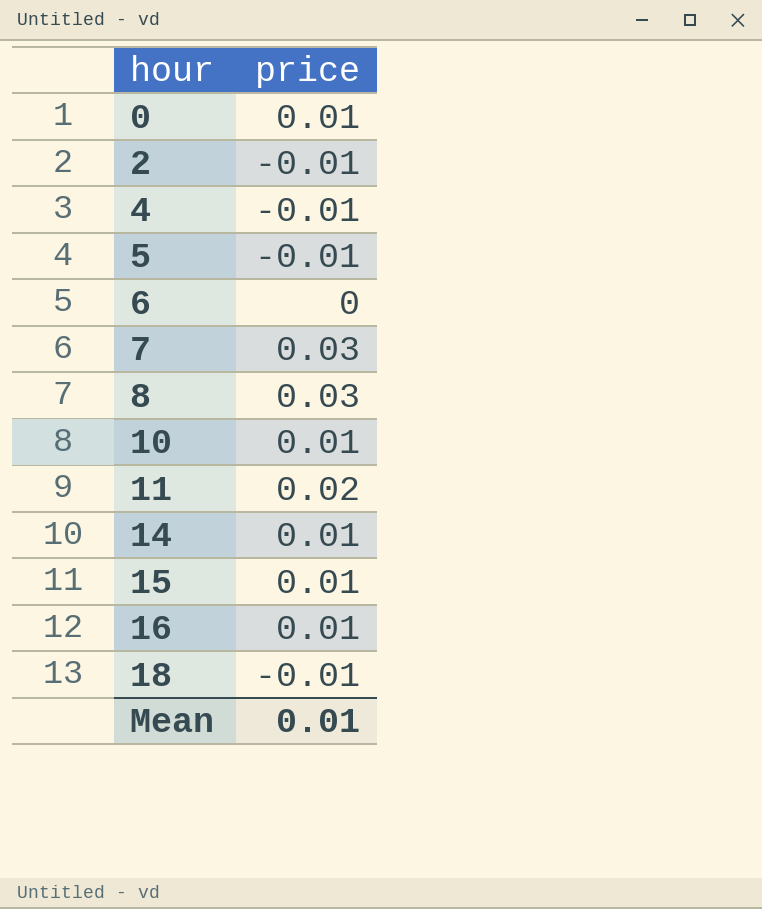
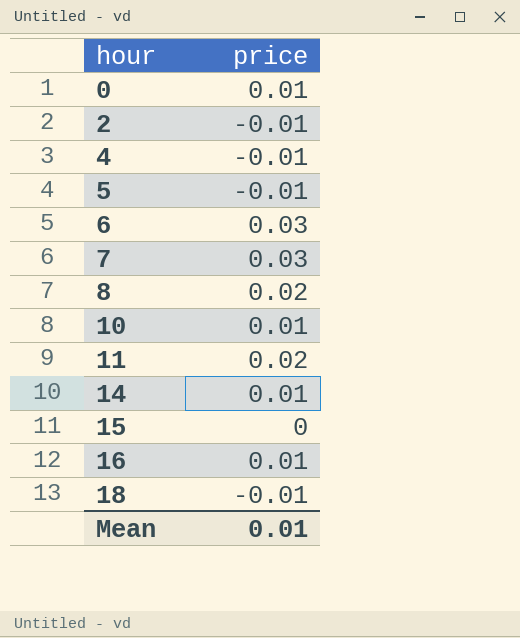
6 | price: 0 -> 0.03
8 | price: 0.03 -> 0.02
15 | price: 0.01 -> 0

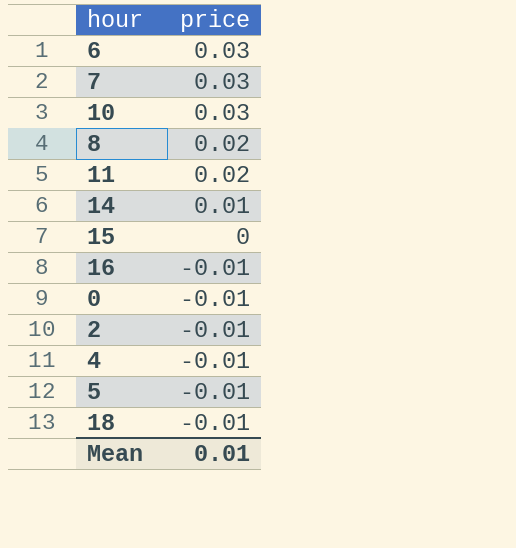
row order: hour ascending -> price descending
10 | price: 0.01 -> 0.03
16 | price: 0.01 -> -0.01
0 | price: 0.01 -> -0.01

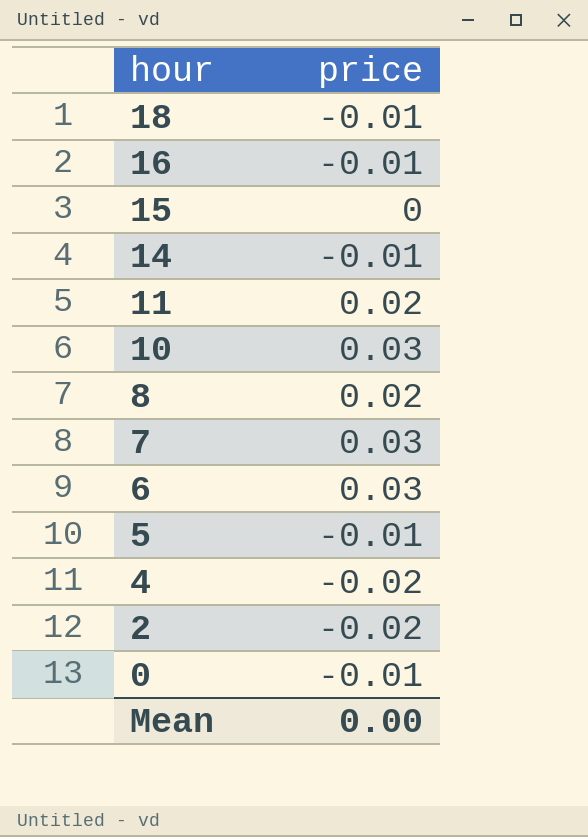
row order: price descending -> hour descending
14 | price: 0.01 -> -0.01
4 | price: -0.01 -> -0.02
2 | price: -0.01 -> -0.02
Mean | price: 0.01 -> 0.00

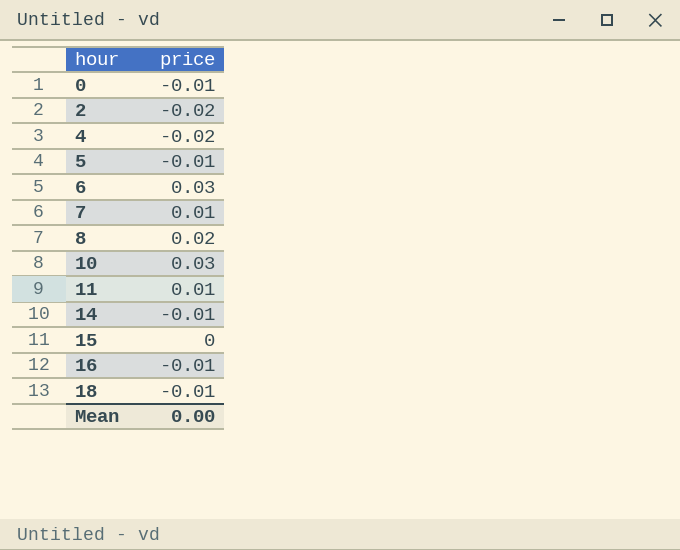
row order: hour descending -> hour ascending
7 | price: 0.03 -> 0.01
11 | price: 0.02 -> 0.01

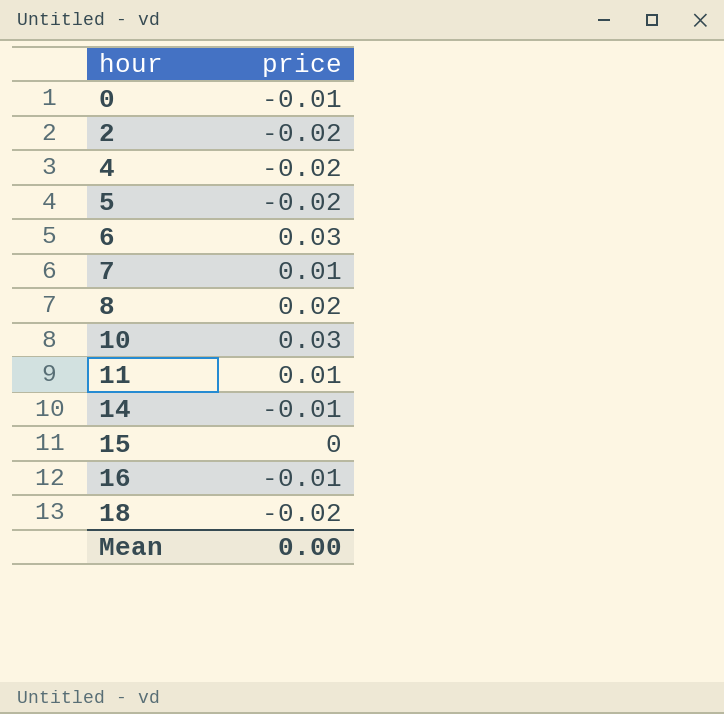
5 | price: -0.01 -> -0.02
18 | price: -0.01 -> -0.02

